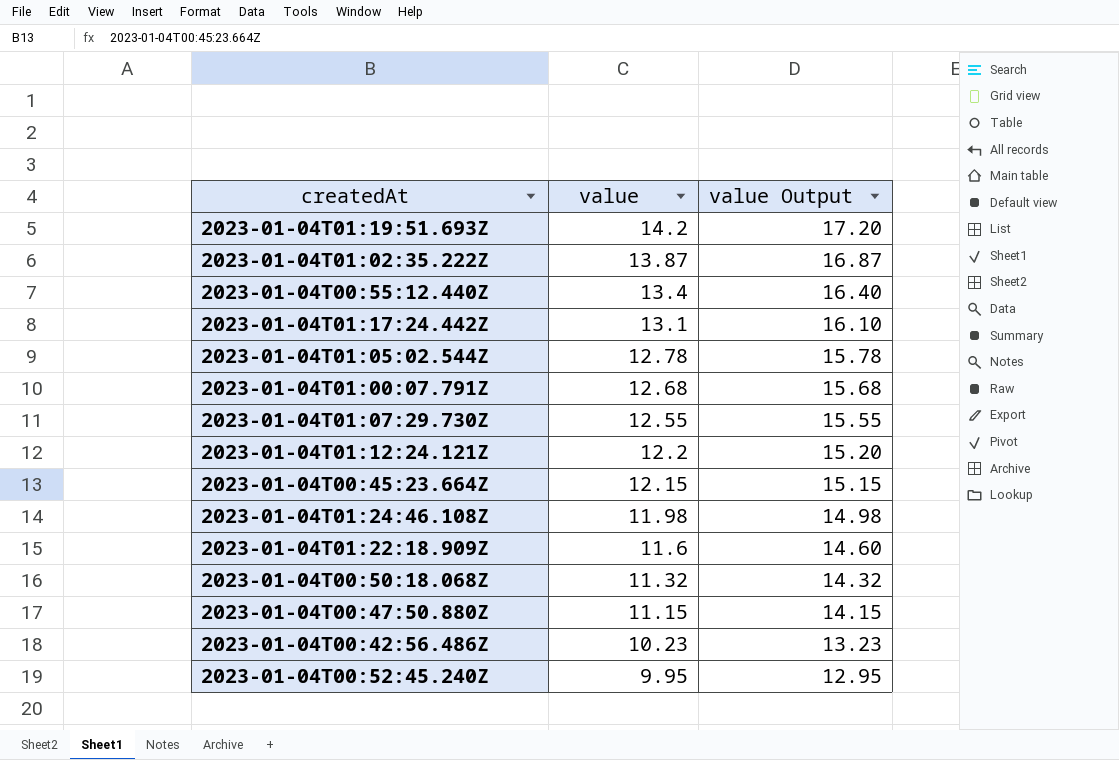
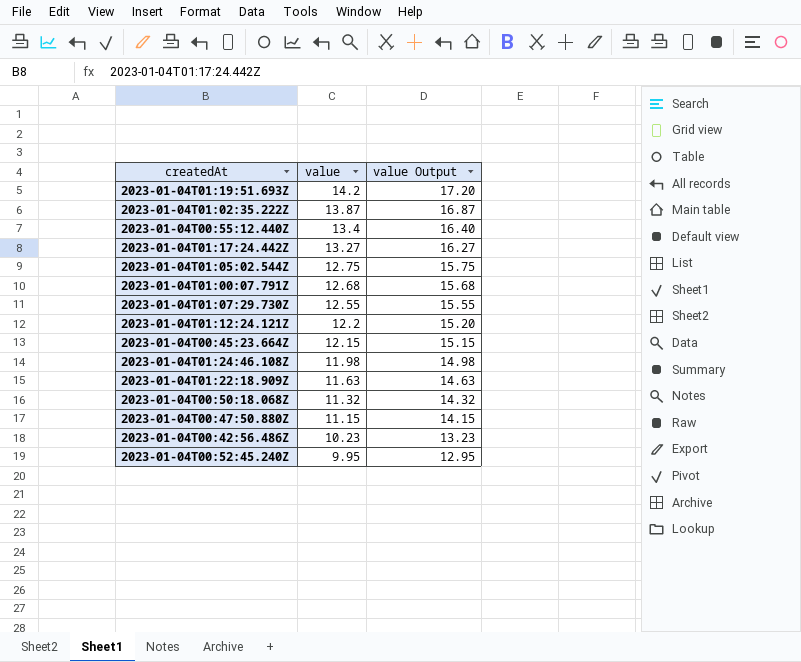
2023-01-04T01:17:24.442Z | value: 13.1 -> 13.27
2023-01-04T01:17:24.442Z | value Output: 16.10 -> 16.27
2023-01-04T01:05:02.544Z | value: 12.78 -> 12.75
2023-01-04T01:05:02.544Z | value Output: 15.78 -> 15.75
2023-01-04T01:22:18.909Z | value: 11.6 -> 11.63
2023-01-04T01:22:18.909Z | value Output: 14.60 -> 14.63

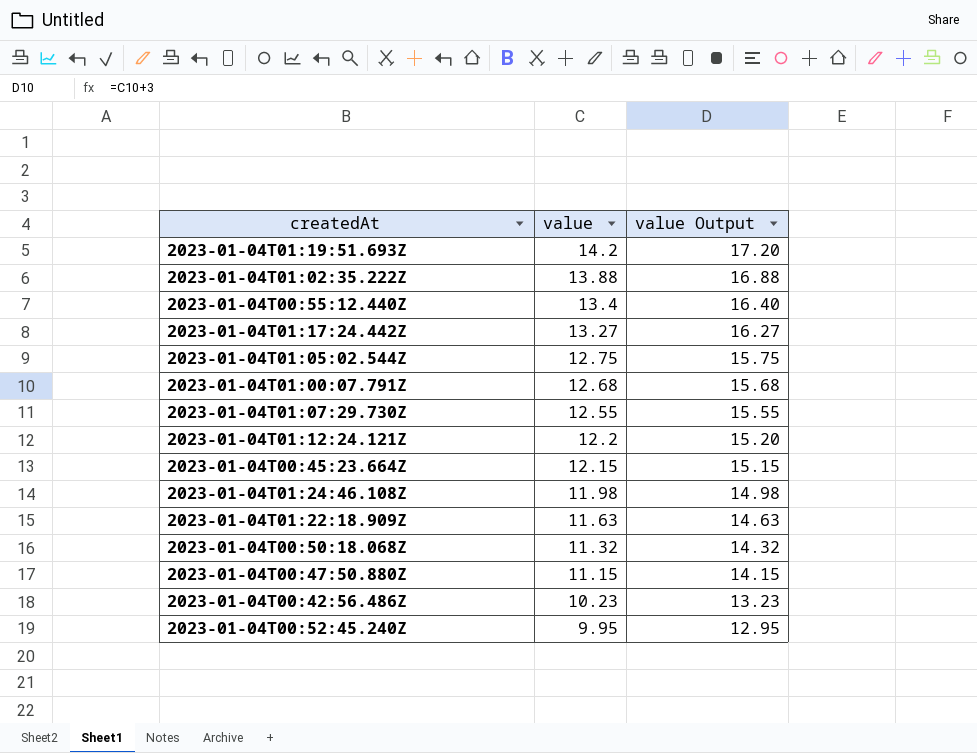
2023-01-04T01:02:35.222Z | value: 13.87 -> 13.88
2023-01-04T01:02:35.222Z | value Output: 16.87 -> 16.88

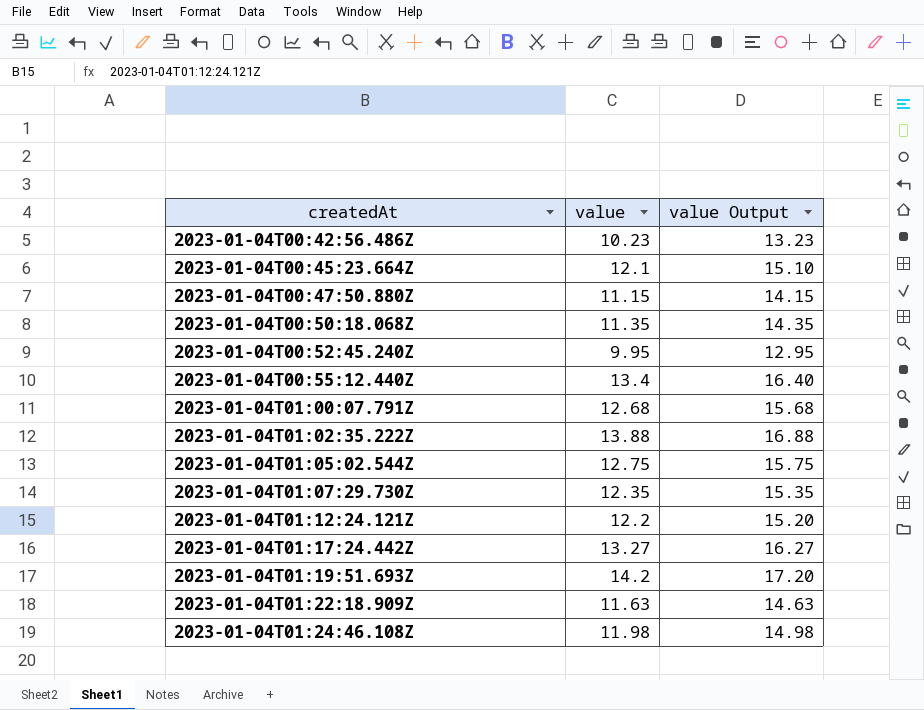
row order: value descending -> createdAt ascending
2023-01-04T00:45:23.664Z | value: 12.15 -> 12.1
2023-01-04T00:45:23.664Z | value Output: 15.15 -> 15.10
2023-01-04T00:50:18.068Z | value: 11.32 -> 11.35
2023-01-04T00:50:18.068Z | value Output: 14.32 -> 14.35
2023-01-04T01:07:29.730Z | value: 12.55 -> 12.35
2023-01-04T01:07:29.730Z | value Output: 15.55 -> 15.35

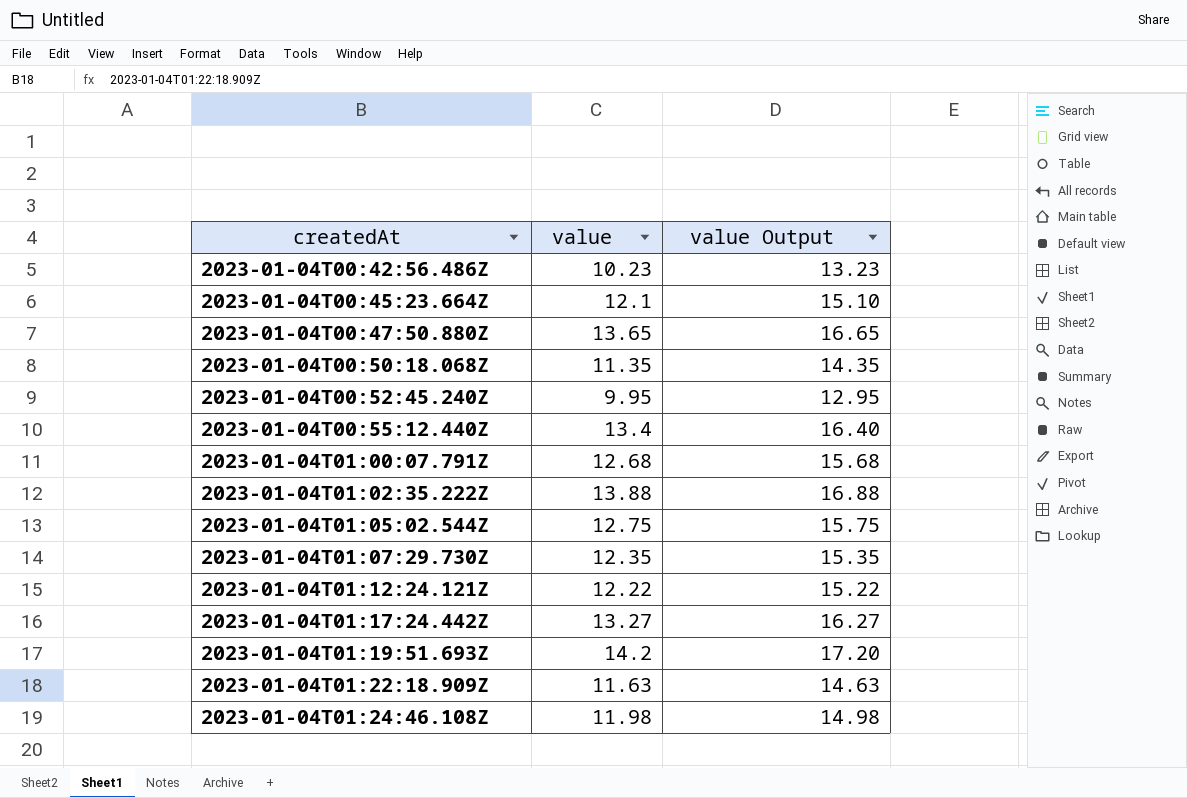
2023-01-04T00:47:50.880Z | value: 11.15 -> 13.65
2023-01-04T00:47:50.880Z | value Output: 14.15 -> 16.65
2023-01-04T01:12:24.121Z | value: 12.2 -> 12.22
2023-01-04T01:12:24.121Z | value Output: 15.20 -> 15.22

